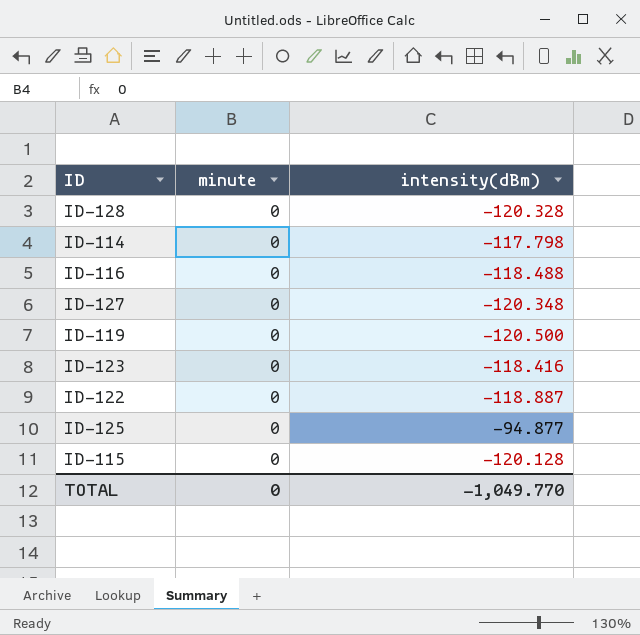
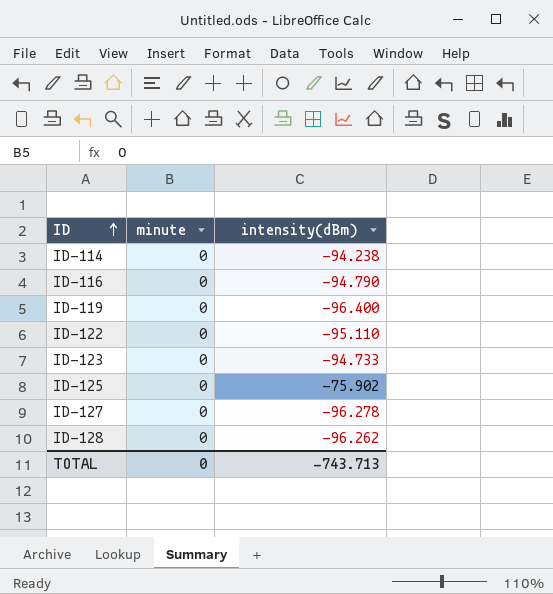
row order: none -> ID ascending
row ID-115: 0 | -120.128 -> none
ID-114 | intensity(dBm): -117.798 -> -94.238
ID-116 | intensity(dBm): -118.488 -> -94.790
ID-119 | intensity(dBm): -120.500 -> -96.400
ID-122 | intensity(dBm): -118.887 -> -95.110
ID-123 | intensity(dBm): -118.416 -> -94.733
ID-125 | intensity(dBm): -94.877 -> -75.902
ID-127 | intensity(dBm): -120.348 -> -96.278
ID-128 | intensity(dBm): -120.328 -> -96.262
TOTAL | intensity(dBm): -1,049.770 -> -743.713

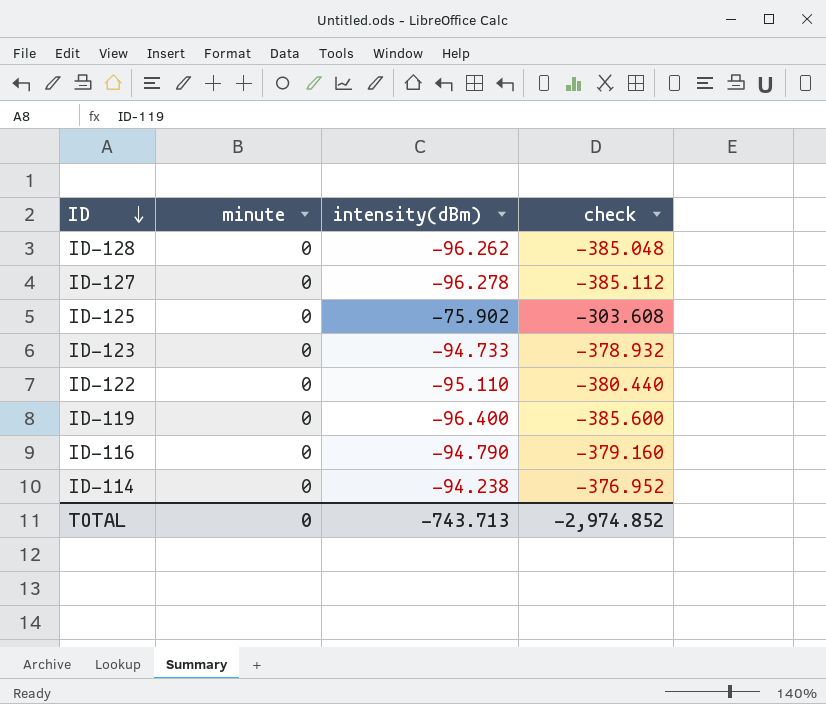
row order: ID ascending -> ID descending
column check | formula: none -> [intensity(dBm)] * 4

